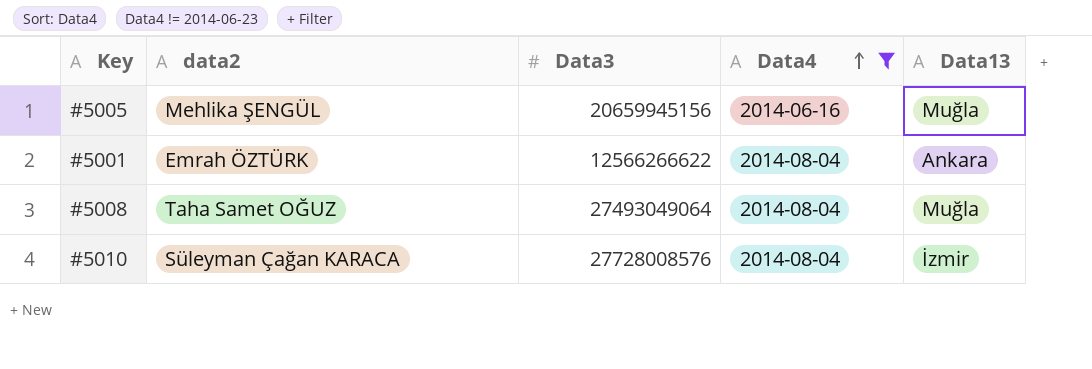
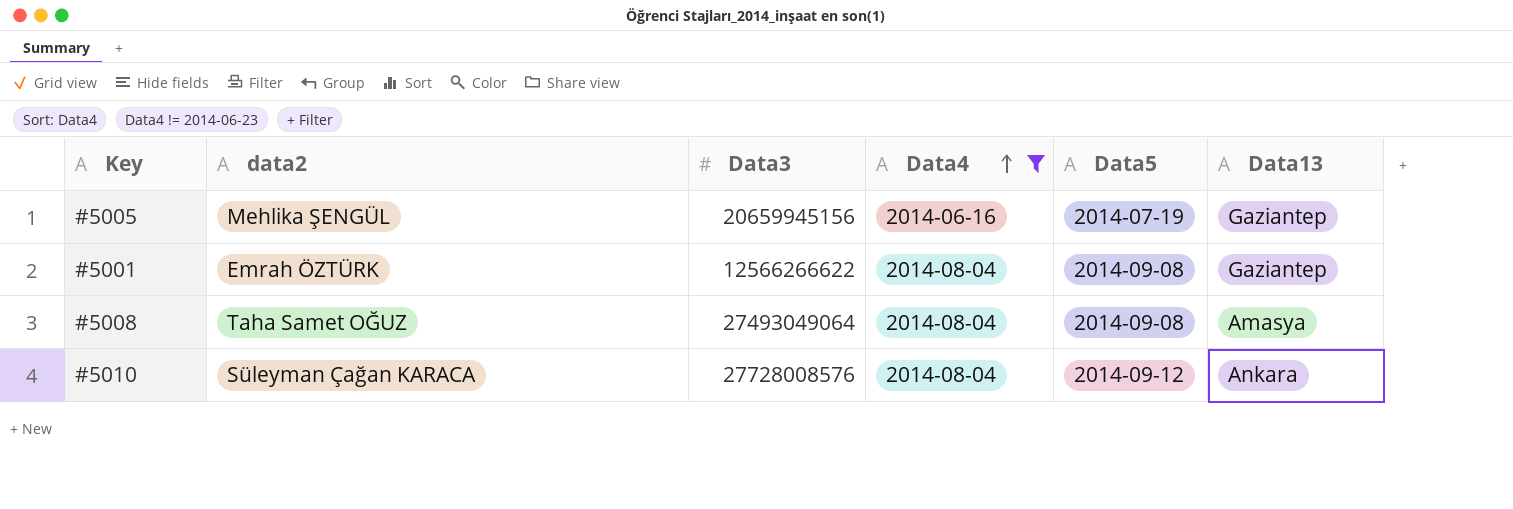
column Data5 | position: none -> 5
#5005 | Data13: Muğla -> Gaziantep
#5001 | Data13: Ankara -> Gaziantep
#5008 | Data13: Muğla -> Amasya
#5010 | Data13: İzmir -> Ankara

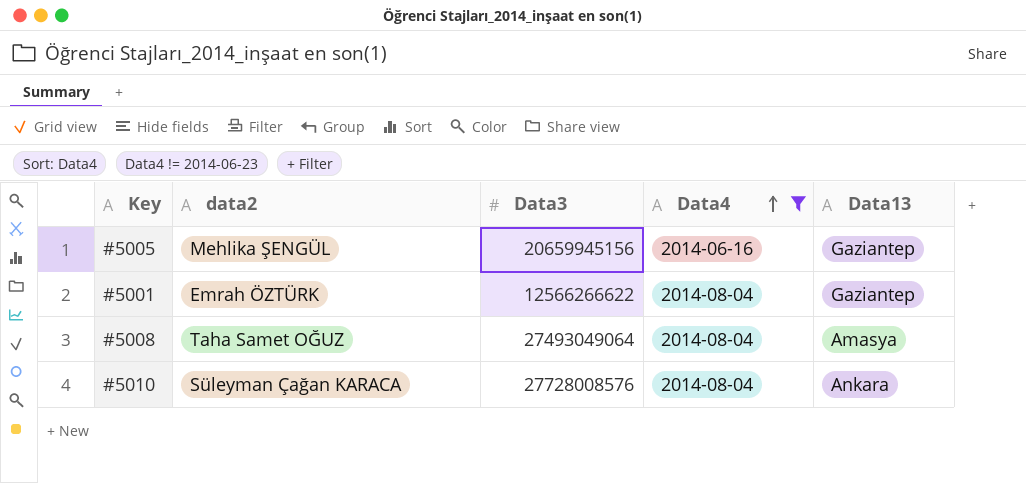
column Data5 | position: 5 -> none

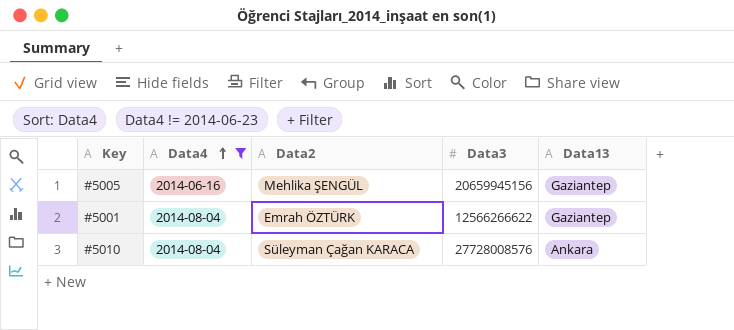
column Data4 | position: 4 -> 2
column name: data2 -> Data2
row #5008: Taha Samet OĞUZ | 27493049064 | 2014-08-04 | Amasya -> none

